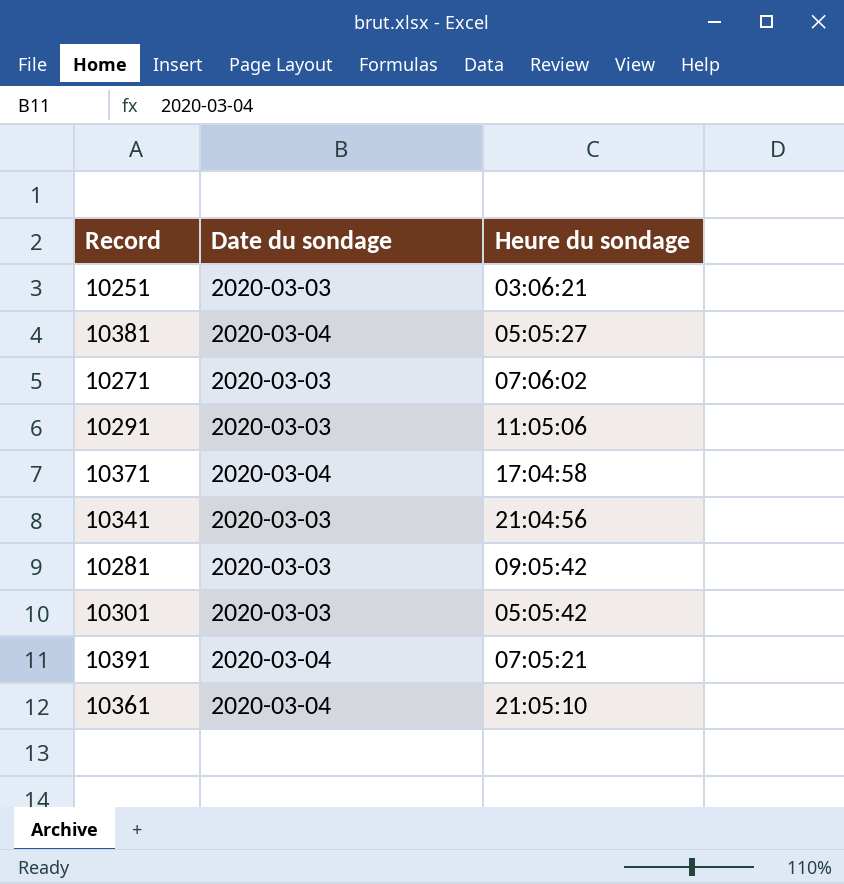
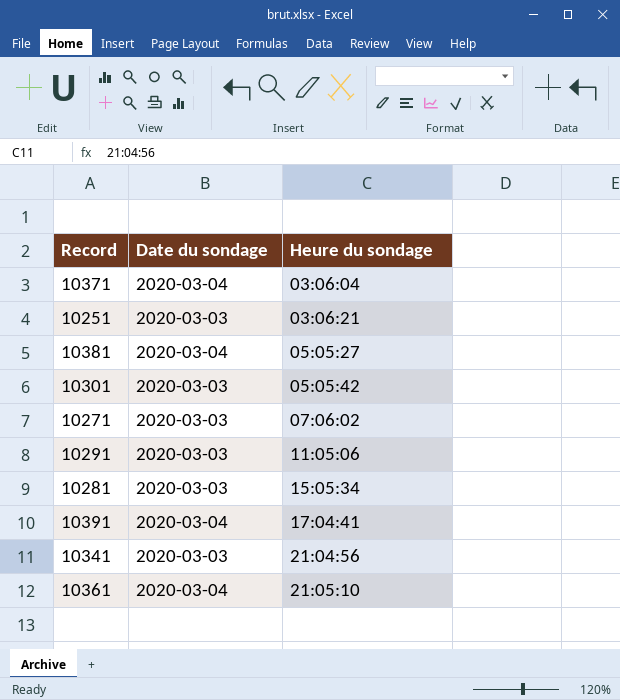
row order: none -> Heure du sondage ascending
10371 | Heure du sondage: 17:04:58 -> 03:06:04
10281 | Heure du sondage: 09:05:42 -> 15:05:34
10391 | Heure du sondage: 07:05:21 -> 17:04:41

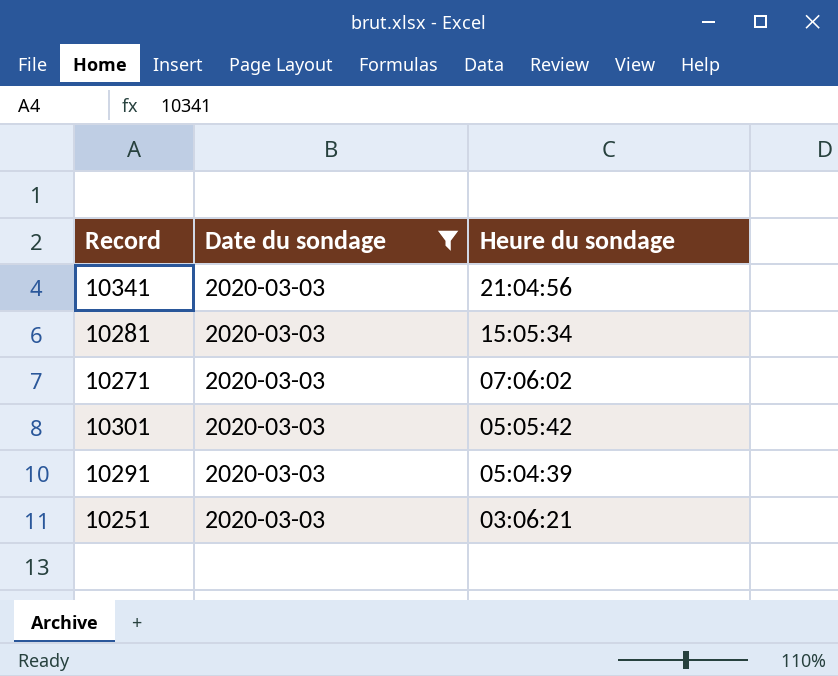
filter: none -> Date du sondage = 2020-03-03
row order: Heure du sondage ascending -> Heure du sondage descending
10291 | Heure du sondage: 11:05:06 -> 05:04:39

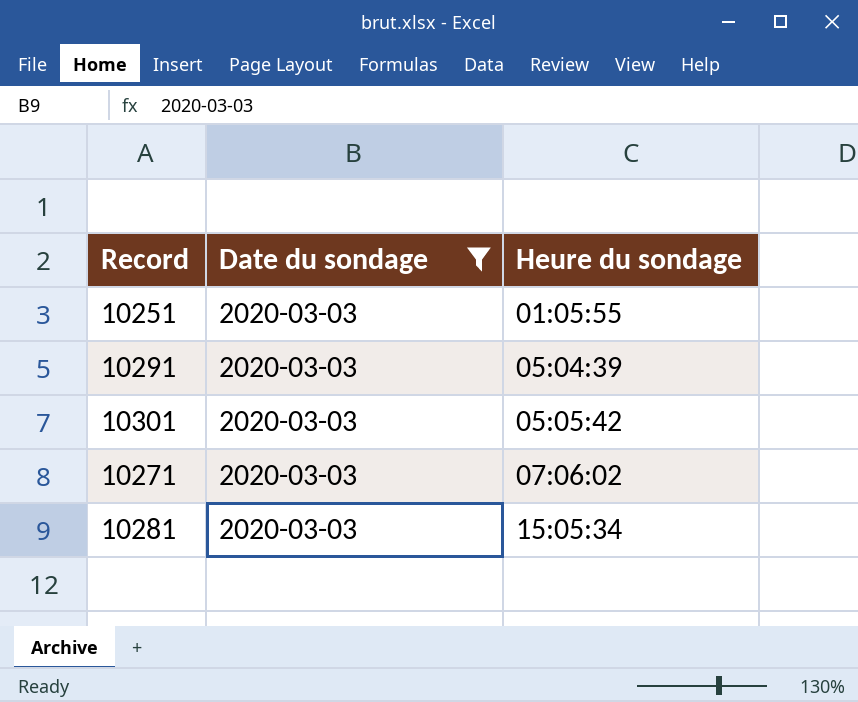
row order: Heure du sondage descending -> Heure du sondage ascending
row 10341: 2020-03-03 | 21:04:56 -> none
10251 | Heure du sondage: 03:06:21 -> 01:05:55

